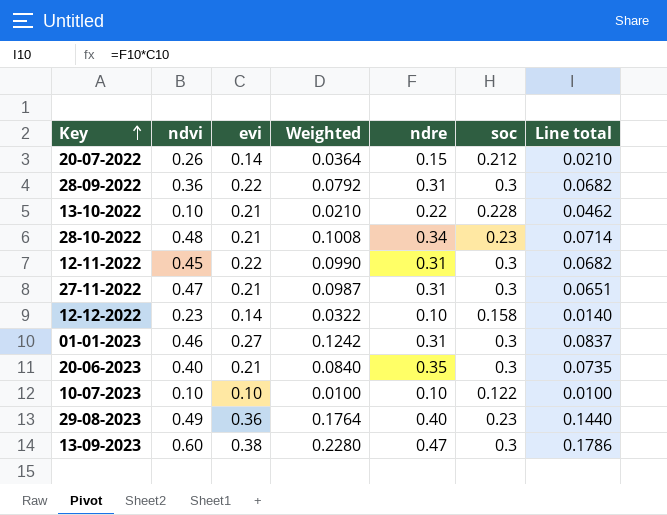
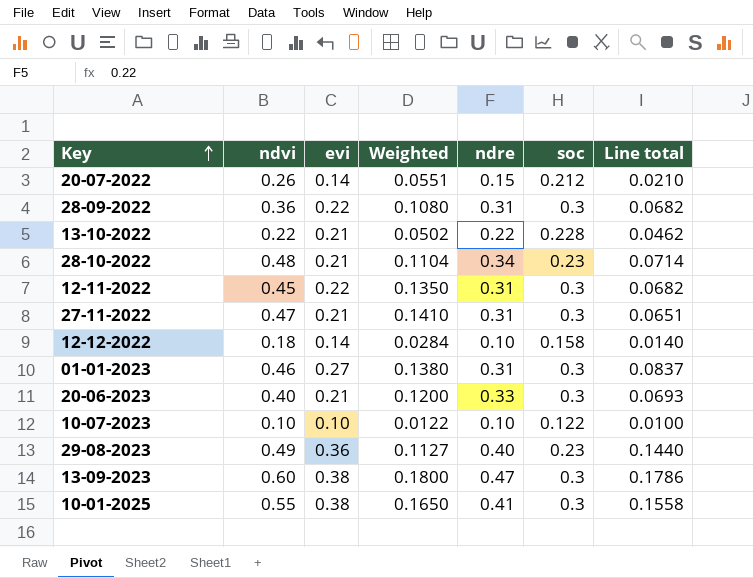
column Weighted | formula: [ndvi] * [evi] -> [ndvi] * [soc]
13-10-2022 | ndvi: 0.10 -> 0.22
12-12-2022 | ndvi: 0.23 -> 0.18
20-06-2023 | ndre: 0.35 -> 0.33
20-06-2023 | Line total: 0.0735 -> 0.0693
row 10-01-2025: none -> 0.55 | 0.38 | 0.1650 | 0.41 | 0.3 | 0.1558

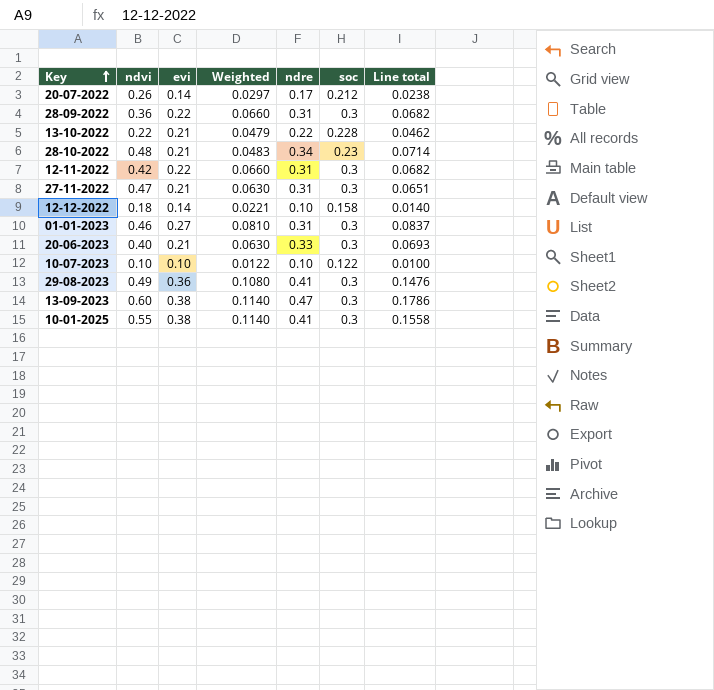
column Weighted | formula: [ndvi] * [soc] -> [evi] * [soc]
20-07-2022 | ndre: 0.15 -> 0.17
20-07-2022 | Line total: 0.0210 -> 0.0238
12-11-2022 | ndvi: 0.45 -> 0.42
29-08-2023 | ndre: 0.40 -> 0.41
29-08-2023 | soc: 0.23 -> 0.3
29-08-2023 | Line total: 0.1440 -> 0.1476

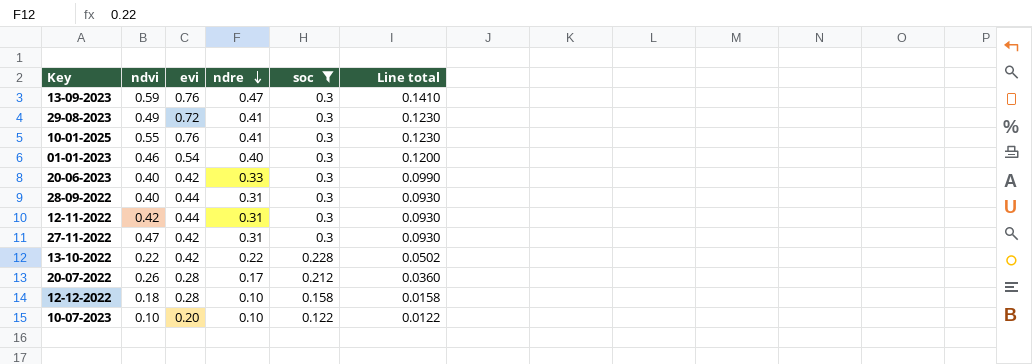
filter: none -> soc != 0.23
row order: Key ascending -> ndre descending
column Weighted | formula: [evi] * [soc] -> none
column Line total | formula: [evi] * [ndre] -> [ndre] * [soc]
13-09-2023 | ndvi: 0.60 -> 0.59
13-09-2023 | evi: 0.38 -> 0.76
29-08-2023 | evi: 0.36 -> 0.72
10-01-2025 | evi: 0.38 -> 0.76
01-01-2023 | evi: 0.27 -> 0.54
01-01-2023 | ndre: 0.31 -> 0.40
20-06-2023 | evi: 0.21 -> 0.42
28-09-2022 | ndvi: 0.36 -> 0.40
28-09-2022 | evi: 0.22 -> 0.44
12-11-2022 | evi: 0.22 -> 0.44
27-11-2022 | evi: 0.21 -> 0.42
13-10-2022 | evi: 0.21 -> 0.42
20-07-2022 | evi: 0.14 -> 0.28
12-12-2022 | evi: 0.14 -> 0.28
10-07-2023 | evi: 0.10 -> 0.20

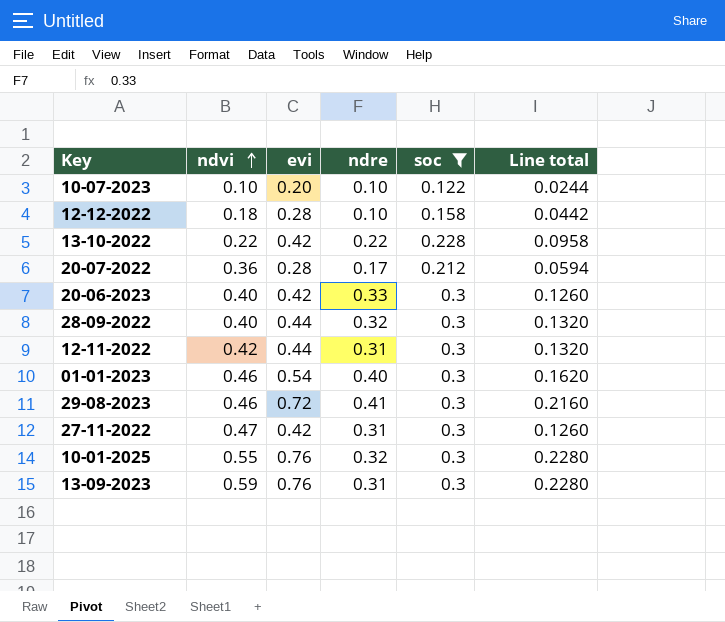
row order: ndre descending -> ndvi ascending
column Line total | formula: [ndre] * [soc] -> [evi] * [soc]
20-07-2022 | ndvi: 0.26 -> 0.36
28-09-2022 | ndre: 0.31 -> 0.32
29-08-2023 | ndvi: 0.49 -> 0.46
10-01-2025 | ndre: 0.41 -> 0.32
13-09-2023 | ndre: 0.47 -> 0.31

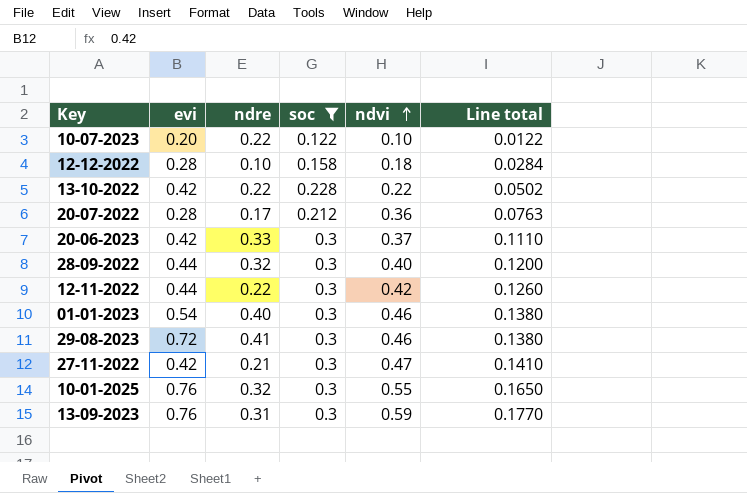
column ndvi | position: 2 -> 5
column Line total | formula: [evi] * [soc] -> [soc] * [ndvi]
10-07-2023 | ndre: 0.10 -> 0.22
20-06-2023 | ndvi: 0.40 -> 0.37
12-11-2022 | ndre: 0.31 -> 0.22
27-11-2022 | ndre: 0.31 -> 0.21

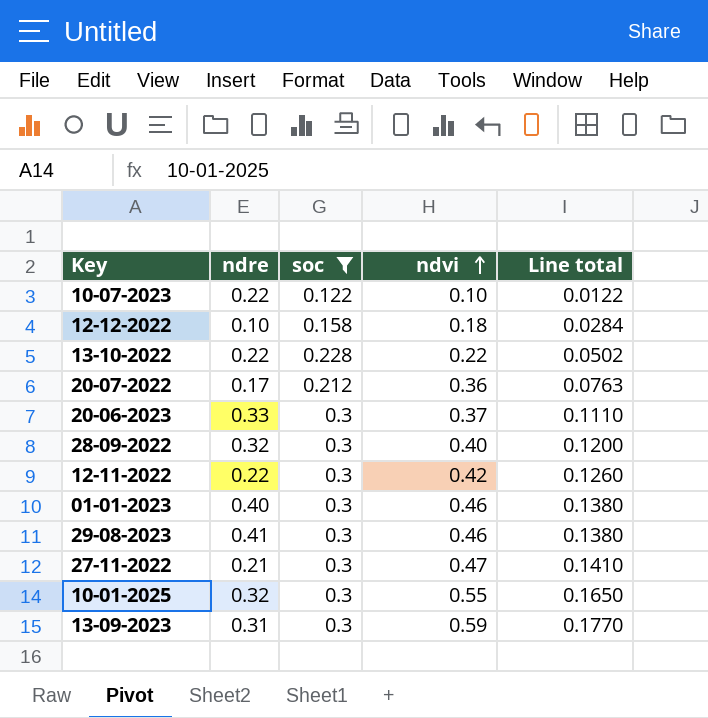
column evi | position: 2 -> none

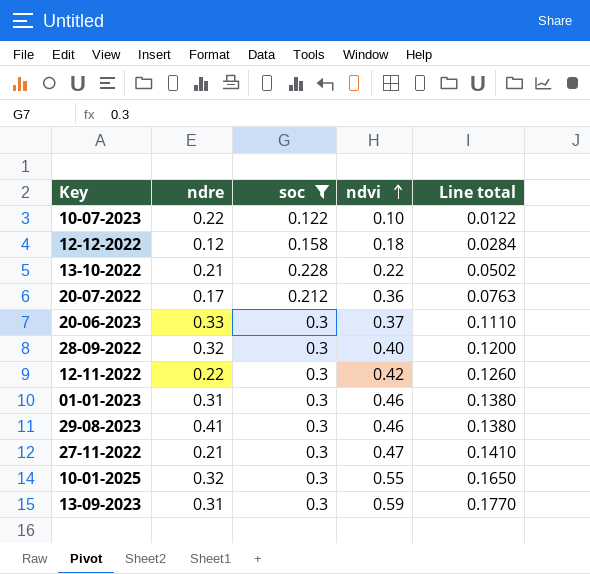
12-12-2022 | ndre: 0.10 -> 0.12
13-10-2022 | ndre: 0.22 -> 0.21
01-01-2023 | ndre: 0.40 -> 0.31

